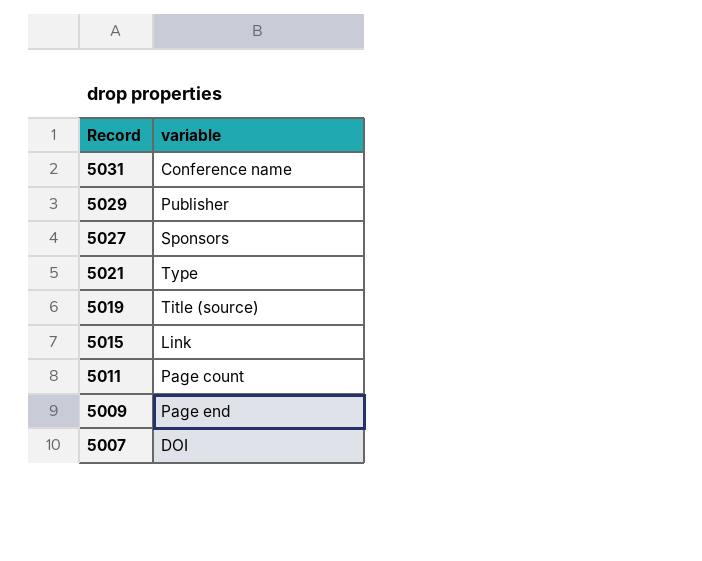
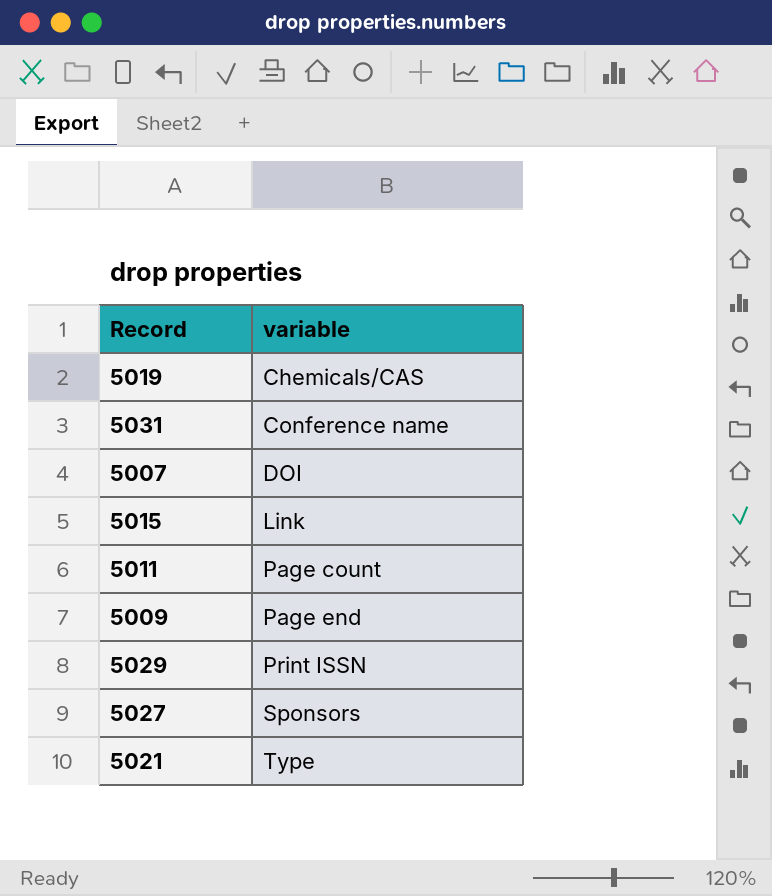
row order: Record descending -> variable ascending
5019 | variable: Title (source) -> Chemicals/CAS
5029 | variable: Publisher -> Print ISSN

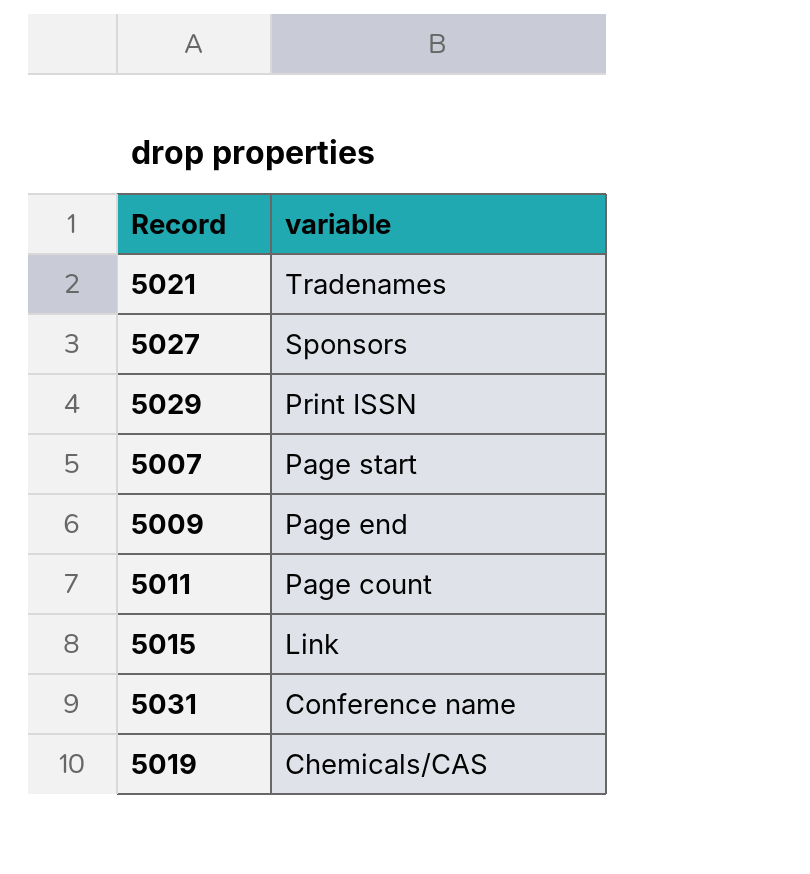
row order: variable ascending -> variable descending
5021 | variable: Type -> Tradenames
5007 | variable: DOI -> Page start

